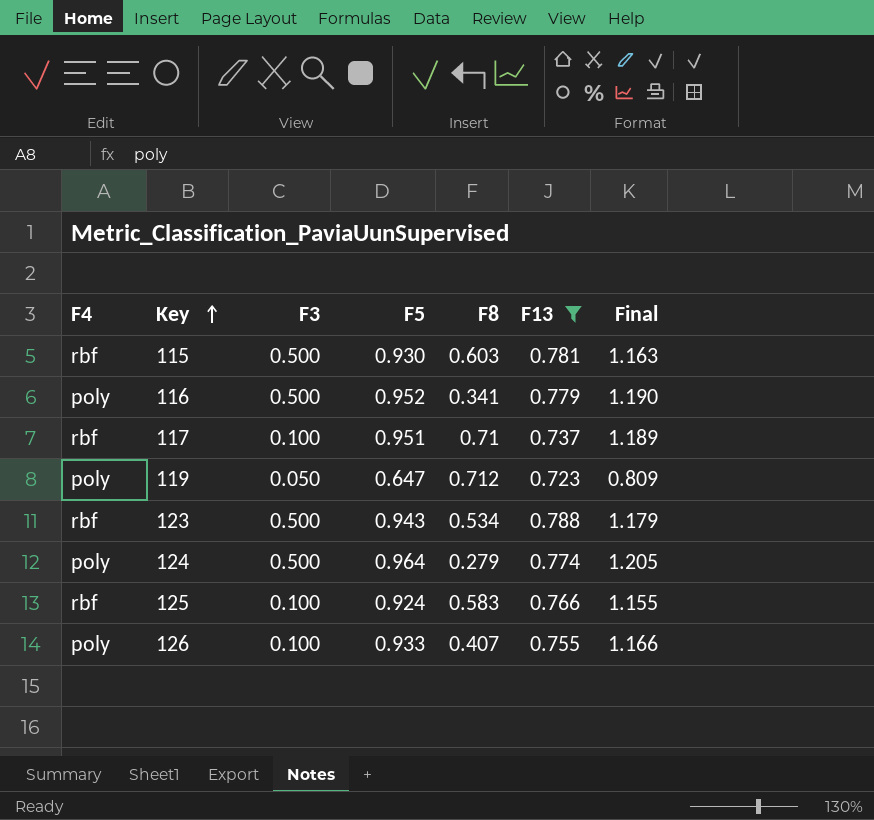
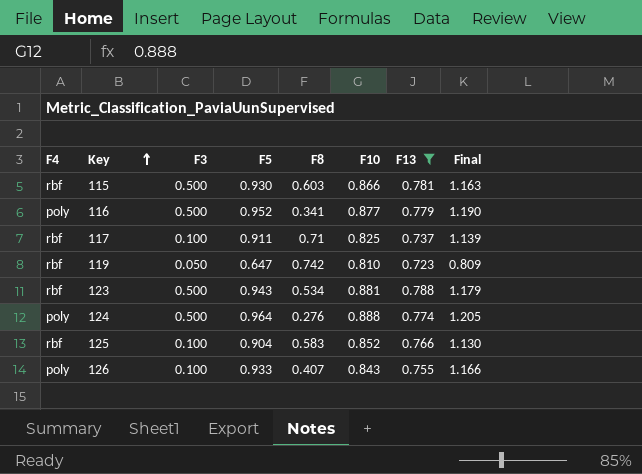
column F10 | position: none -> 6
117 | F5: 0.951 -> 0.911
117 | Final: 1.189 -> 1.139
119 | F4: poly -> rbf
119 | F8: 0.712 -> 0.742
124 | F8: 0.279 -> 0.276
125 | F5: 0.924 -> 0.904
125 | Final: 1.155 -> 1.130

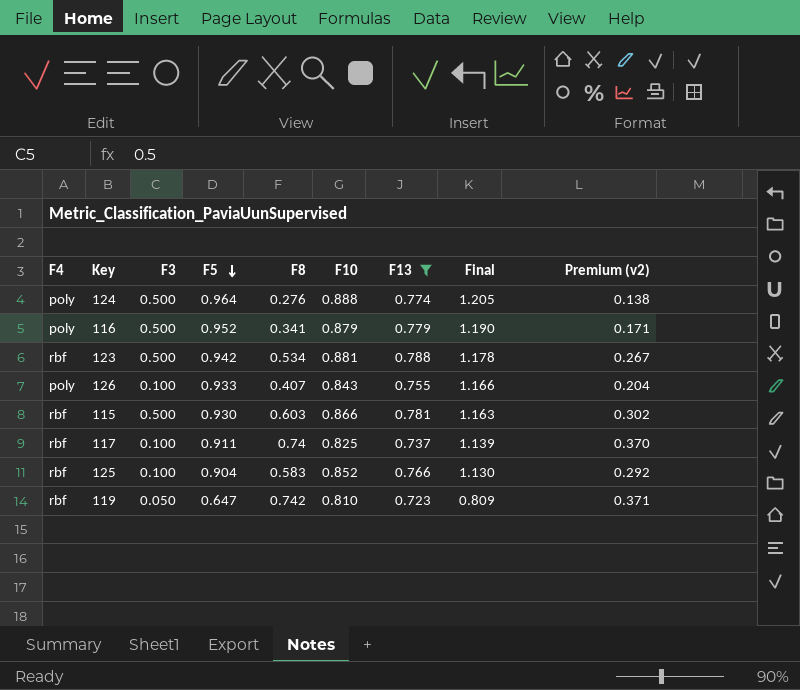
row order: Key ascending -> F5 descending
column Premium (v2) | formula: none -> [F8] * 0.5
116 | F10: 0.877 -> 0.879
123 | F5: 0.943 -> 0.942
123 | Final: 1.179 -> 1.178
117 | F8: 0.71 -> 0.74

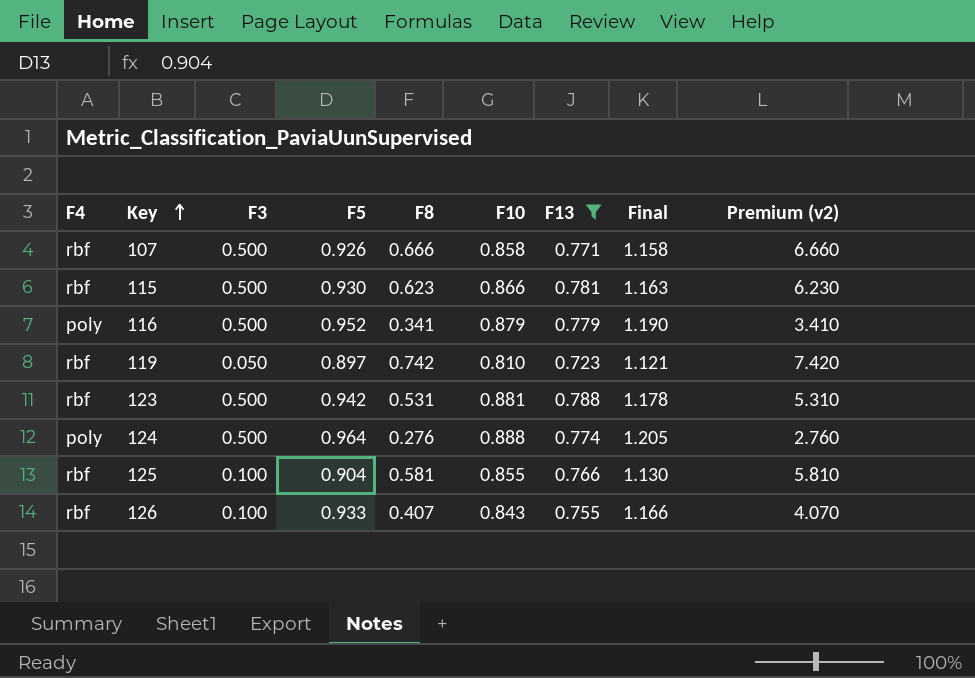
row order: F5 descending -> Key ascending
column Premium (v2) | formula: [F8] * 0.5 -> [F8] * 10
row 117: rbf | 0.100 | 0.911 | 0.74 | 0.825 | 0.737 | 1.139 | 0.370 -> none
row 107: none -> rbf | 0.500 | 0.926 | 0.666 | 0.858 | 0.771 | 1.158 | 6.660
115 | F8: 0.603 -> 0.623
119 | F5: 0.647 -> 0.897
119 | Final: 0.809 -> 1.121
123 | F8: 0.534 -> 0.531
125 | F8: 0.583 -> 0.581
125 | F10: 0.852 -> 0.855
126 | F4: poly -> rbf

